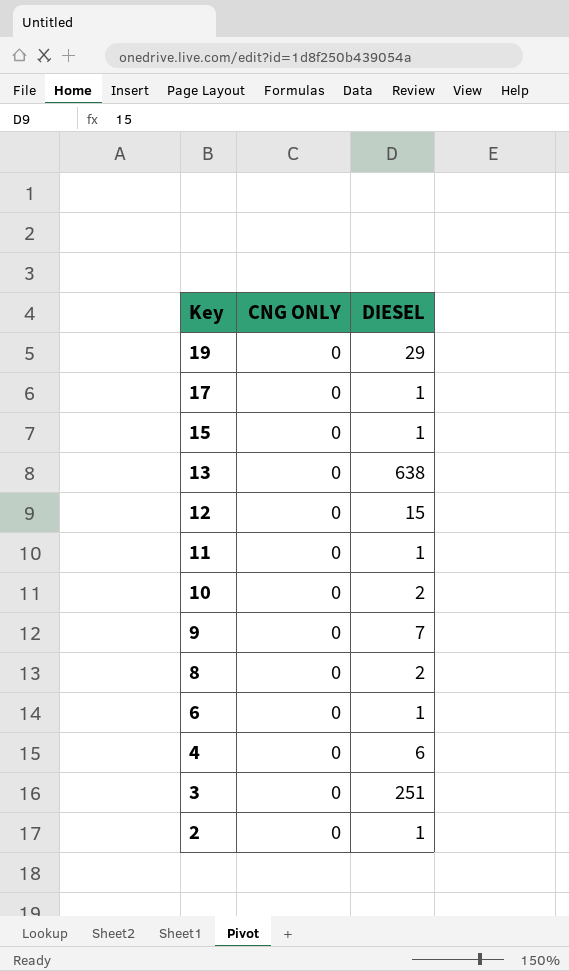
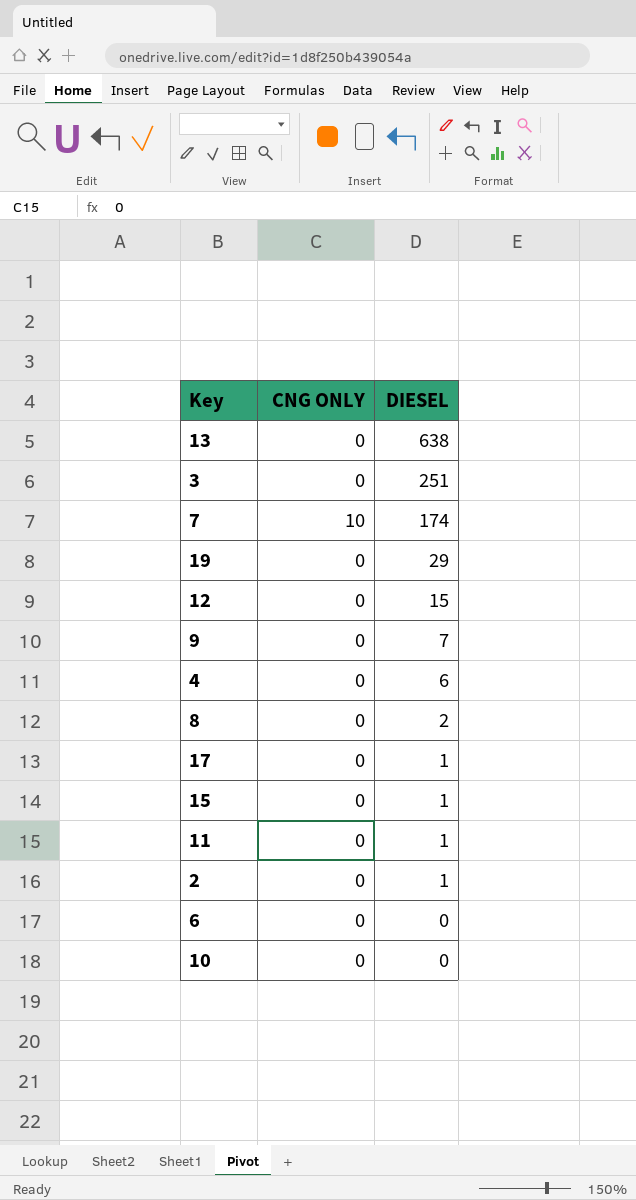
row order: Key descending -> DIESEL descending
row 7: none -> 10 | 174
6 | DIESEL: 1 -> 0
10 | DIESEL: 2 -> 0

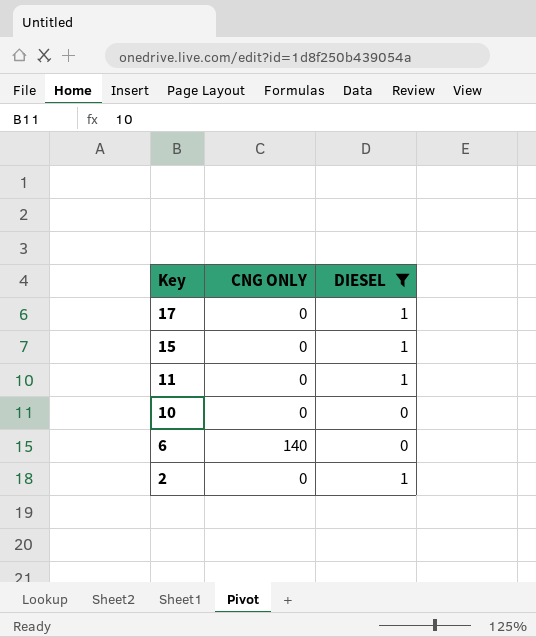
filter: none -> DIESEL <= 1
row order: DIESEL descending -> Key descending
6 | CNG ONLY: 0 -> 140

